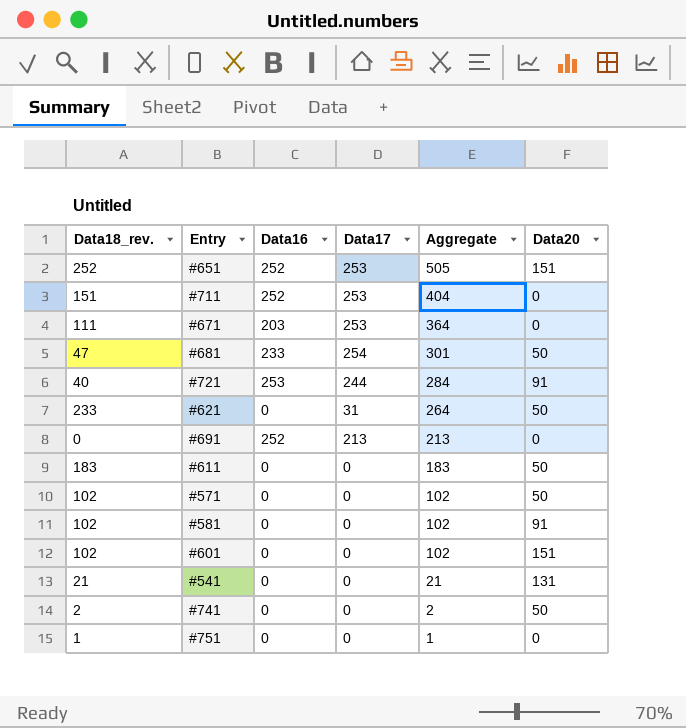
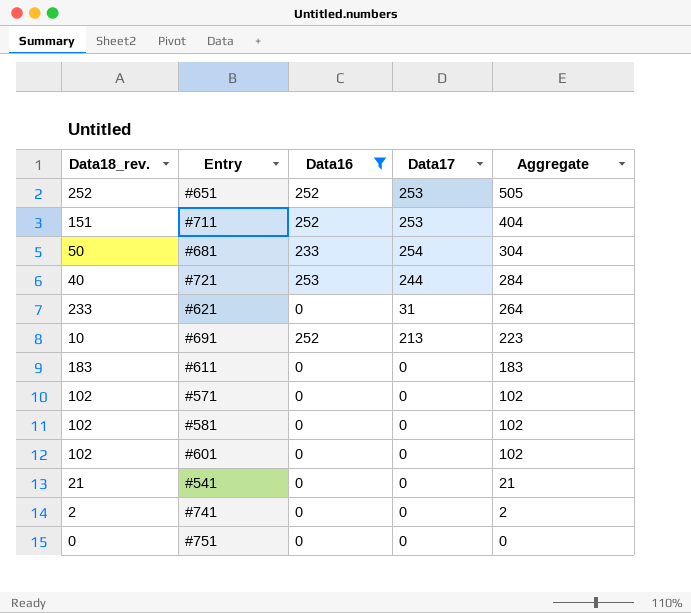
filter: none -> Data16 != 203
column Data20 | position: 6 -> none
#681 | Data18_rev.: 47 -> 50
#681 | Aggregate: 301 -> 304
#691 | Data18_rev.: 0 -> 10
#691 | Aggregate: 213 -> 223
#751 | Data18_rev.: 1 -> 0
#751 | Aggregate: 1 -> 0

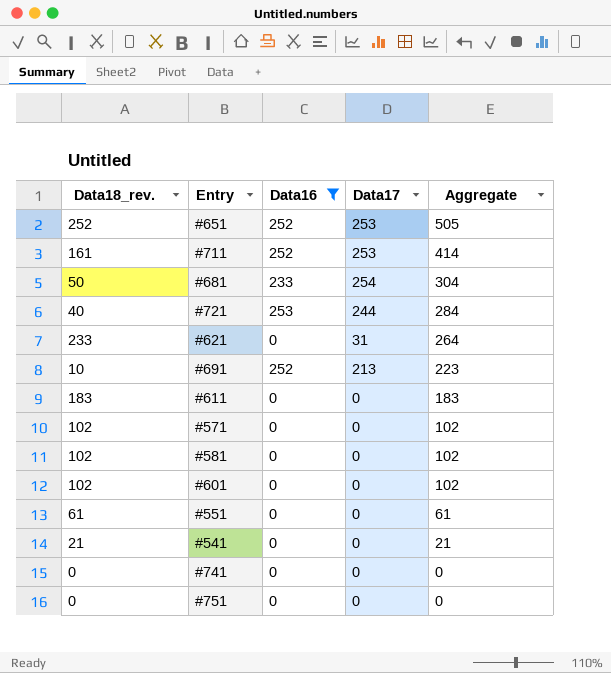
#711 | Data18_rev.: 151 -> 161
#711 | Aggregate: 404 -> 414
row #551: none -> 61 | 0 | 0 | 61
#741 | Data18_rev.: 2 -> 0
#741 | Aggregate: 2 -> 0

